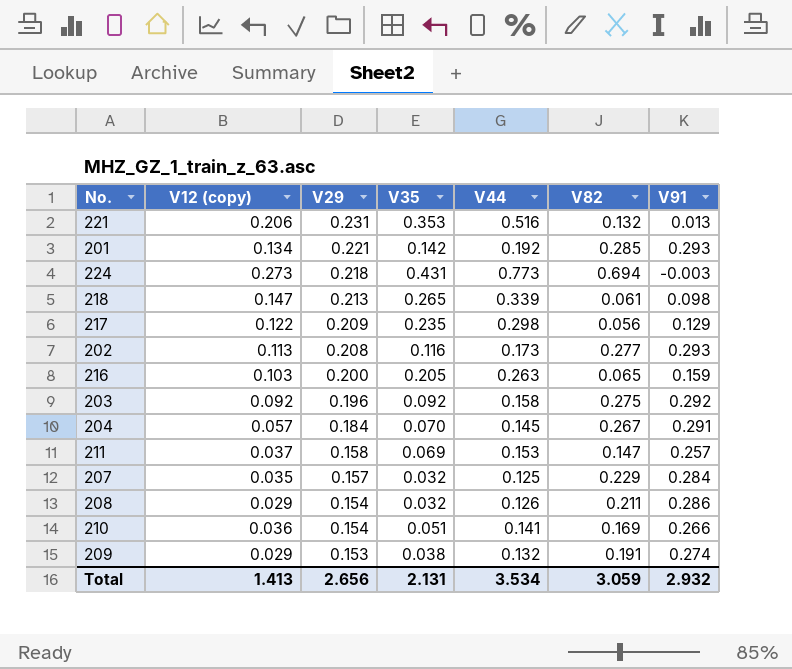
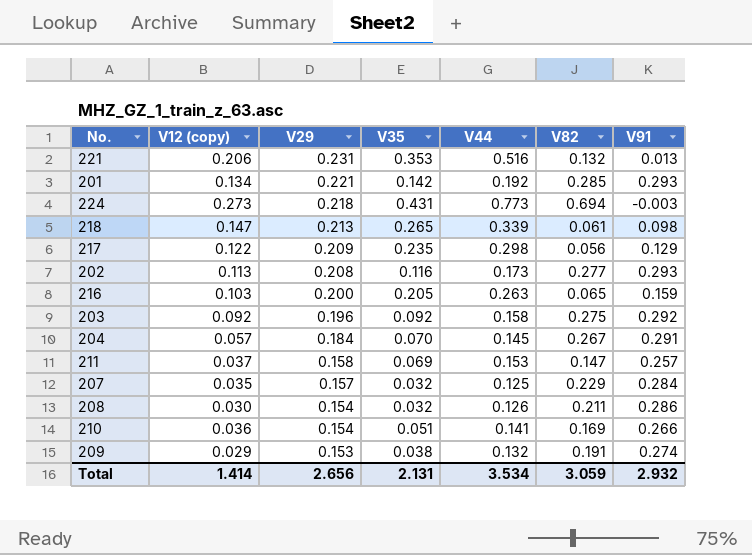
208 | V12 (copy): 0.029 -> 0.030
Total | V12 (copy): 1.413 -> 1.414

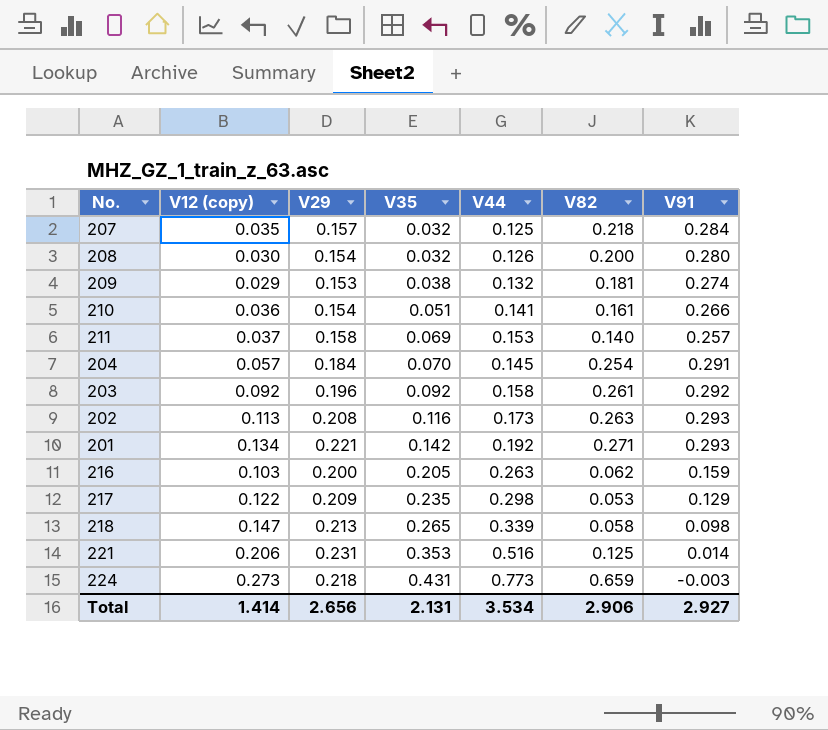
row order: V29 descending -> V35 ascending
207 | V82: 0.229 -> 0.218
208 | V82: 0.211 -> 0.200
208 | V91: 0.286 -> 0.280
209 | V82: 0.191 -> 0.181
210 | V82: 0.169 -> 0.161
211 | V82: 0.147 -> 0.140
204 | V82: 0.267 -> 0.254
203 | V82: 0.275 -> 0.261
202 | V82: 0.277 -> 0.263
201 | V82: 0.285 -> 0.271
216 | V82: 0.065 -> 0.062
217 | V82: 0.056 -> 0.053
218 | V82: 0.061 -> 0.058
221 | V82: 0.132 -> 0.125
221 | V91: 0.013 -> 0.014
224 | V82: 0.694 -> 0.659
Total | V82: 3.059 -> 2.906
Total | V91: 2.932 -> 2.927

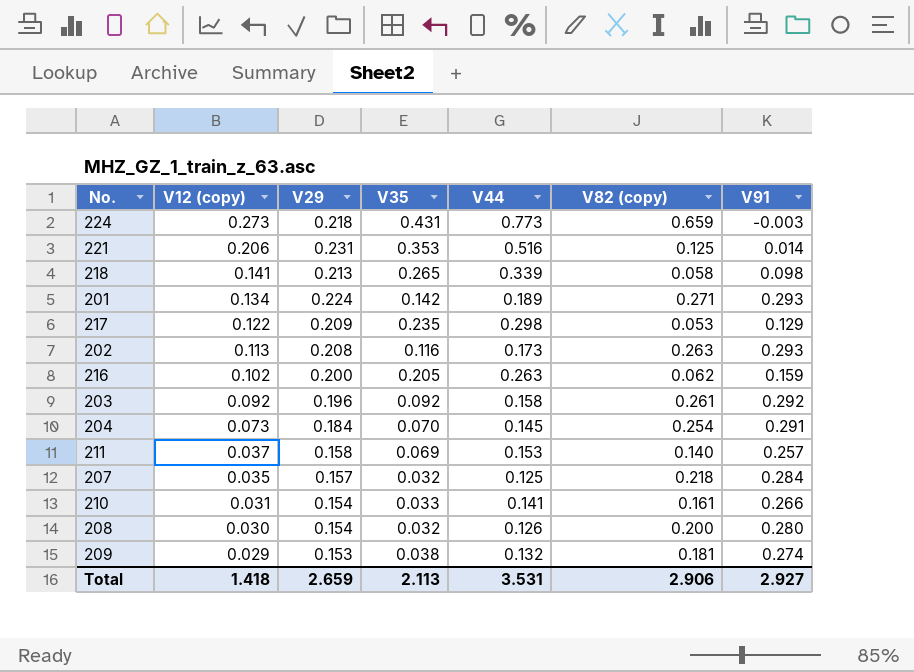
row order: V35 ascending -> V12 (copy) descending
column name: V82 -> V82 (copy)
218 | V12 (copy): 0.147 -> 0.141
201 | V29: 0.221 -> 0.224
201 | V44: 0.192 -> 0.189
216 | V12 (copy): 0.103 -> 0.102
204 | V12 (copy): 0.057 -> 0.073
210 | V12 (copy): 0.036 -> 0.031
210 | V35: 0.051 -> 0.033
Total | V12 (copy): 1.414 -> 1.418
Total | V29: 2.656 -> 2.659
Total | V35: 2.131 -> 2.113
Total | V44: 3.534 -> 3.531

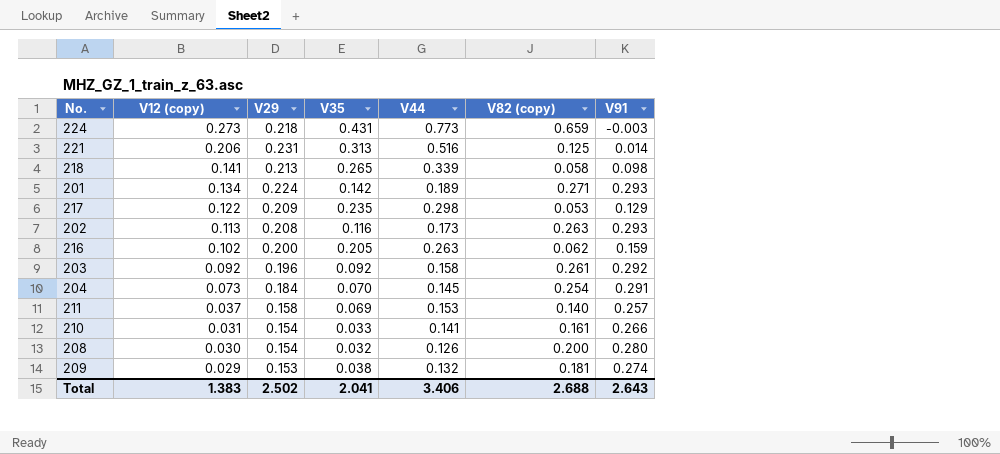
row 207: 0.035 | 0.157 | 0.032 | 0.125 | 0.218 | 0.284 -> none
221 | V35: 0.353 -> 0.313
Total | V12 (copy): 1.418 -> 1.383
Total | V29: 2.659 -> 2.502
Total | V35: 2.113 -> 2.041
Total | V44: 3.531 -> 3.406
Total | V82 (copy): 2.906 -> 2.688
Total | V91: 2.927 -> 2.643

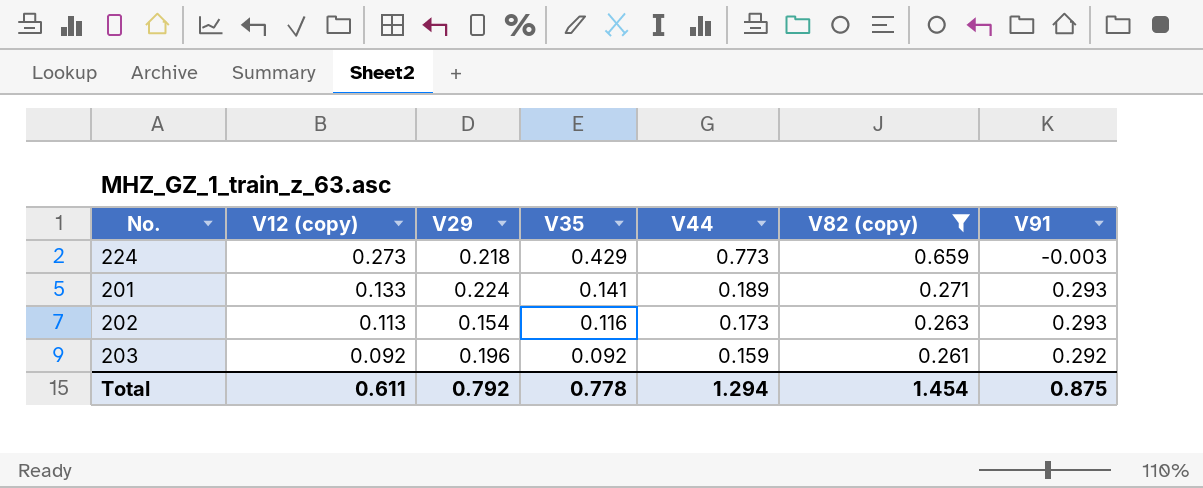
filter: none -> V82 (copy) >= 0.261
224 | V35: 0.431 -> 0.429
201 | V12 (copy): 0.134 -> 0.133
201 | V35: 0.142 -> 0.141
202 | V29: 0.208 -> 0.154
203 | V44: 0.158 -> 0.159
Total | V12 (copy): 1.383 -> 0.611
Total | V29: 2.502 -> 0.792
Total | V35: 2.041 -> 0.778
Total | V44: 3.406 -> 1.294
Total | V82 (copy): 2.688 -> 1.454
Total | V91: 2.643 -> 0.875

